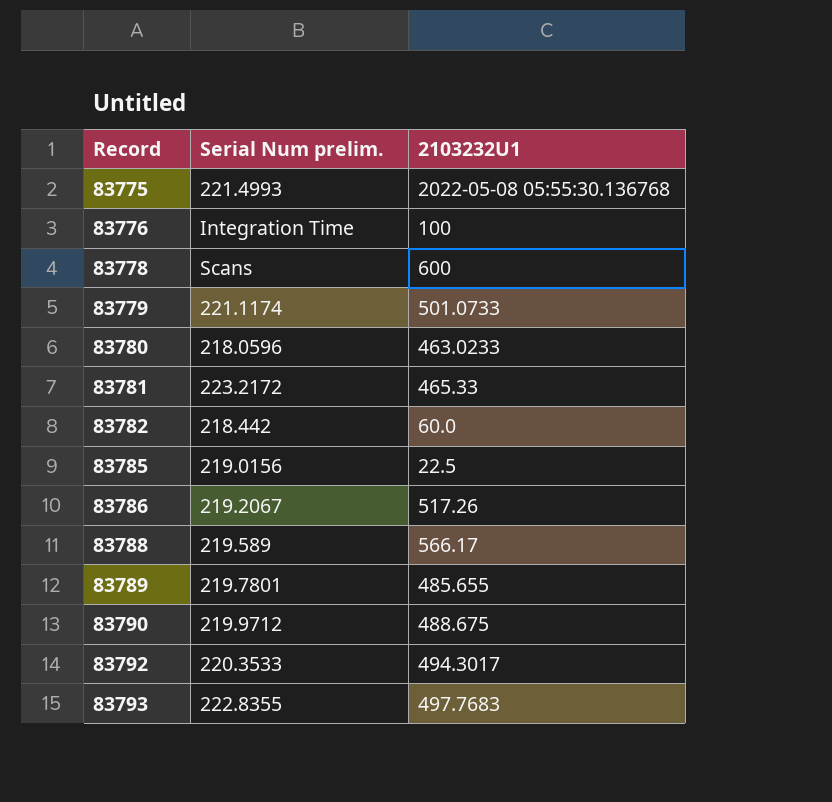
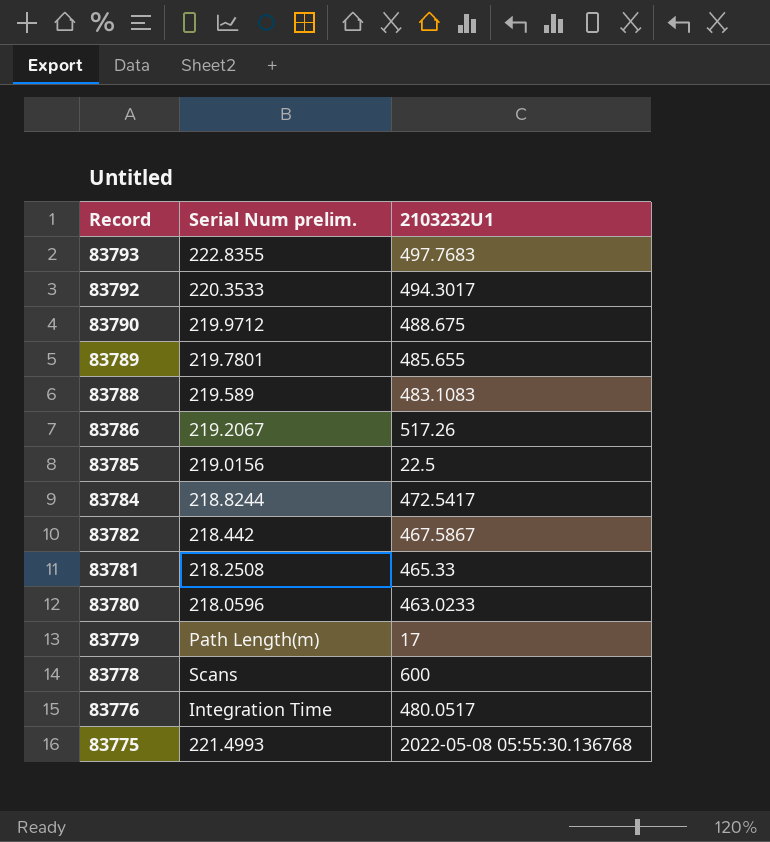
row order: Record ascending -> Record descending
83788 | 2103232U1: 566.17 -> 483.1083
row 83784: none -> 218.8244 | 472.5417
83782 | 2103232U1: 60.0 -> 467.5867
83781 | Serial Num prelim.: 223.2172 -> 218.2508
83779 | Serial Num prelim.: 221.1174 -> Path Length(m)
83779 | 2103232U1: 501.0733 -> 17
83776 | 2103232U1: 100 -> 480.0517

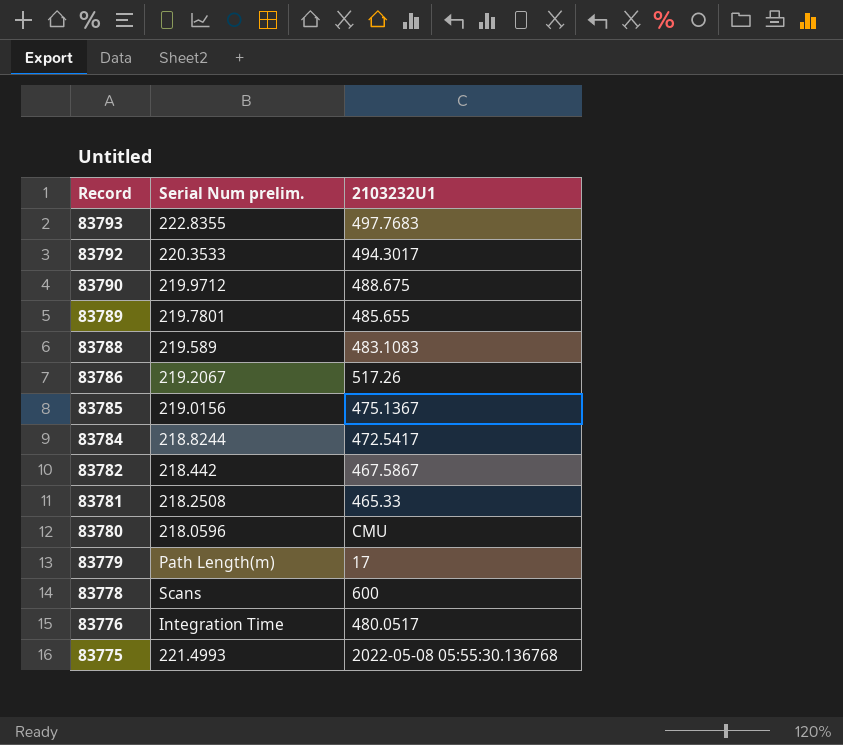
83785 | 2103232U1: 22.5 -> 475.1367
83780 | 2103232U1: 463.0233 -> CMU

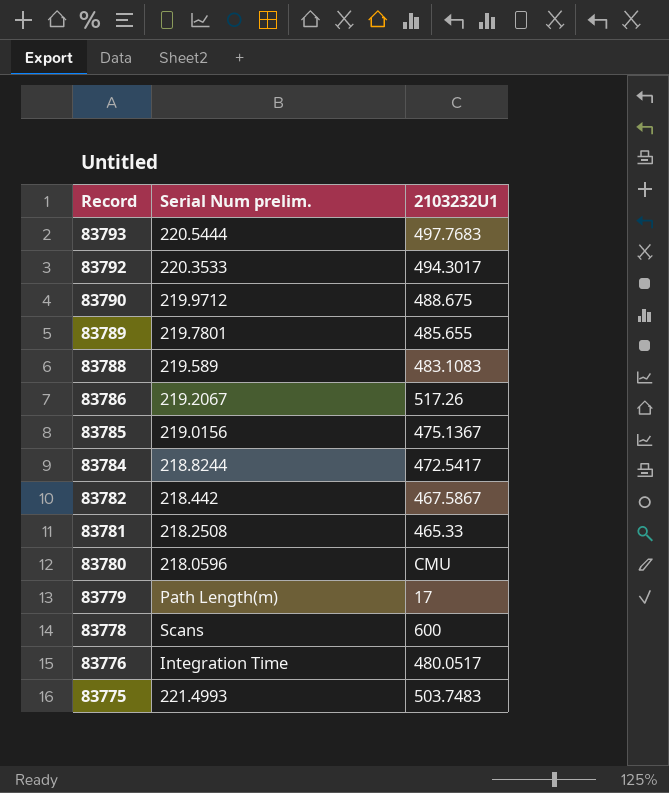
83793 | Serial Num prelim.: 222.8355 -> 220.5444
83775 | 2103232U1: 2022-05-08 05:55:30.136768 -> 503.7483

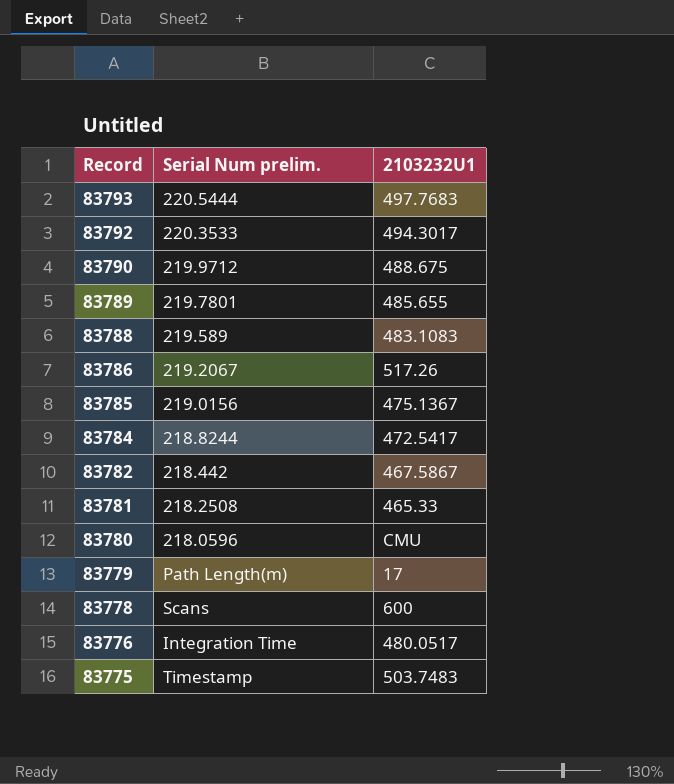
83775 | Serial Num prelim.: 221.4993 -> Timestamp

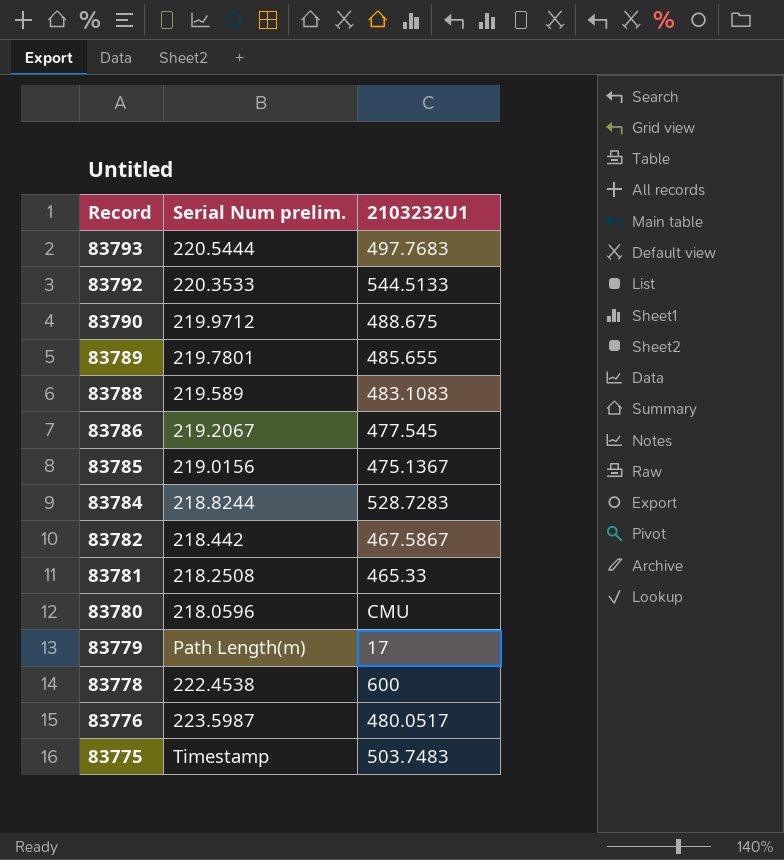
83792 | 2103232U1: 494.3017 -> 544.5133
83786 | 2103232U1: 517.26 -> 477.545
83784 | 2103232U1: 472.5417 -> 528.7283
83778 | Serial Num prelim.: Scans -> 222.4538
83776 | Serial Num prelim.: Integration Time -> 223.5987

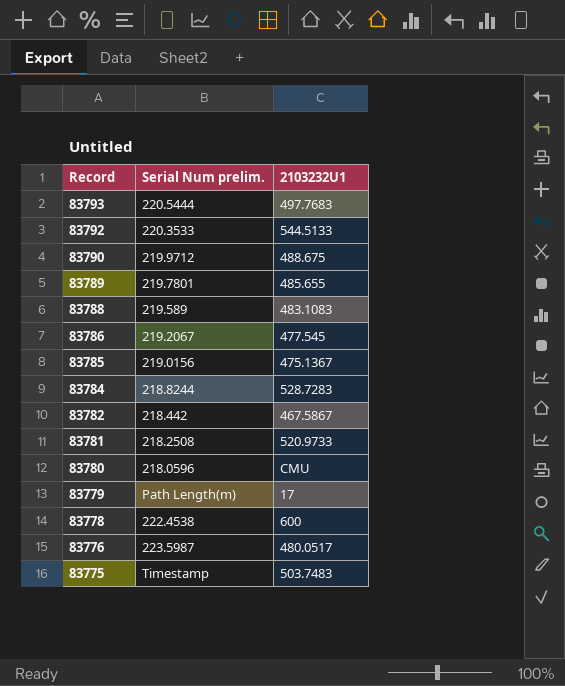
83781 | 2103232U1: 465.33 -> 520.9733

